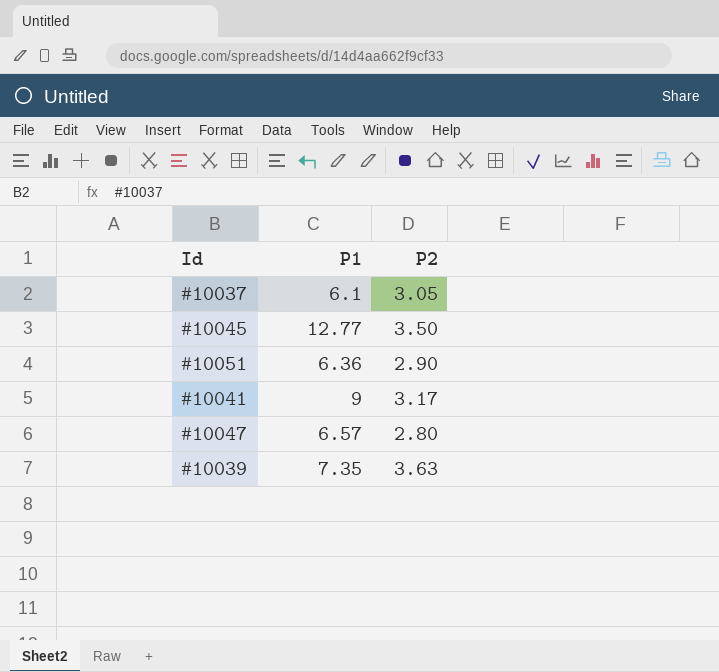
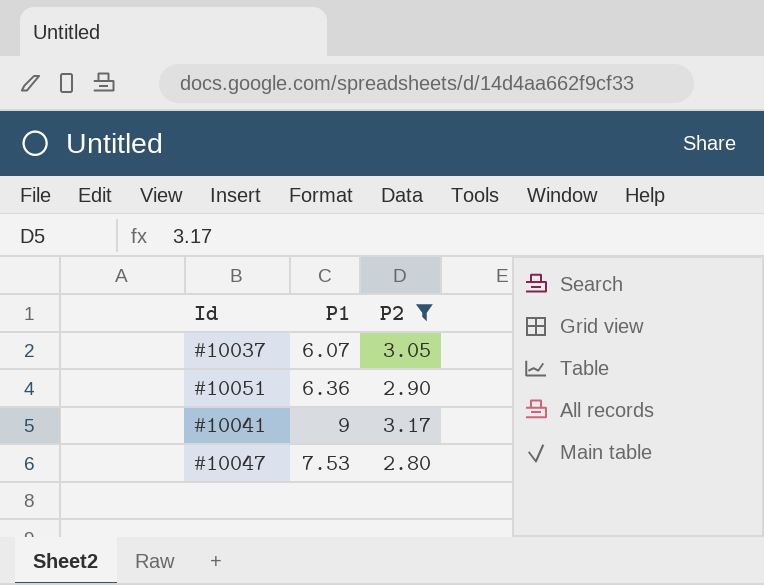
filter: none -> P2 <= 3.17
#10037 | P1: 6.1 -> 6.07
#10047 | P1: 6.57 -> 7.53

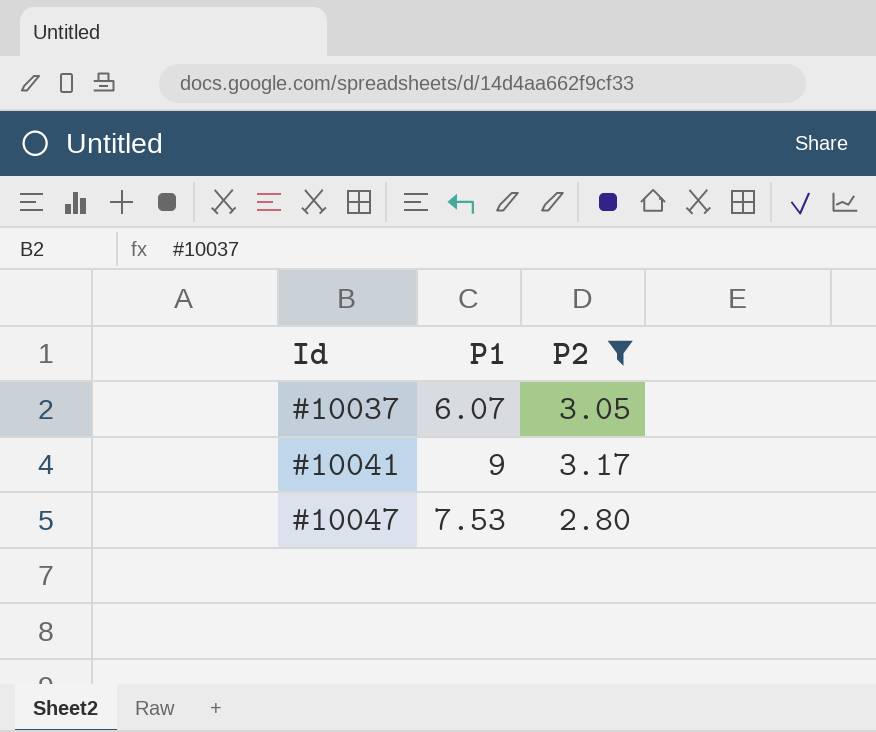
row #10051: 6.36 | 2.90 -> none

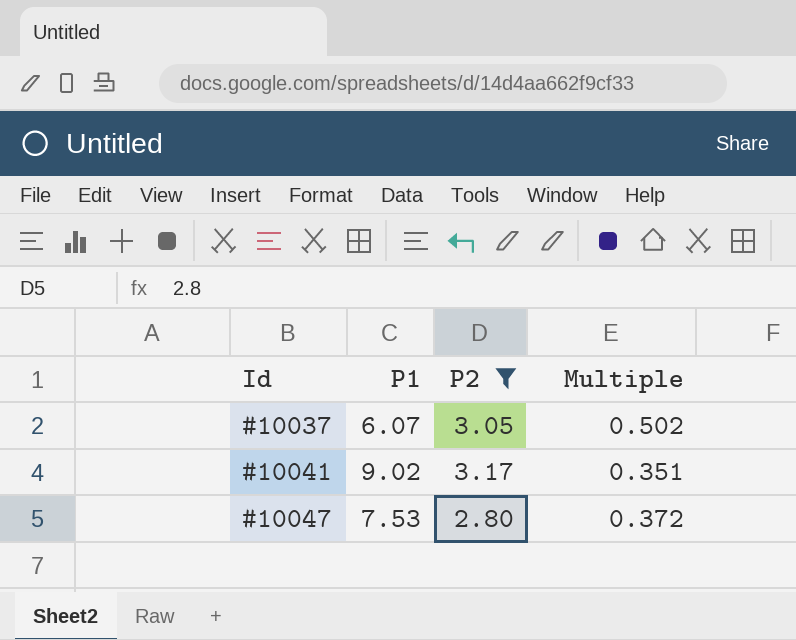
column Multiple | formula: none -> [P2] / [P1]
#10041 | P1: 9 -> 9.02

